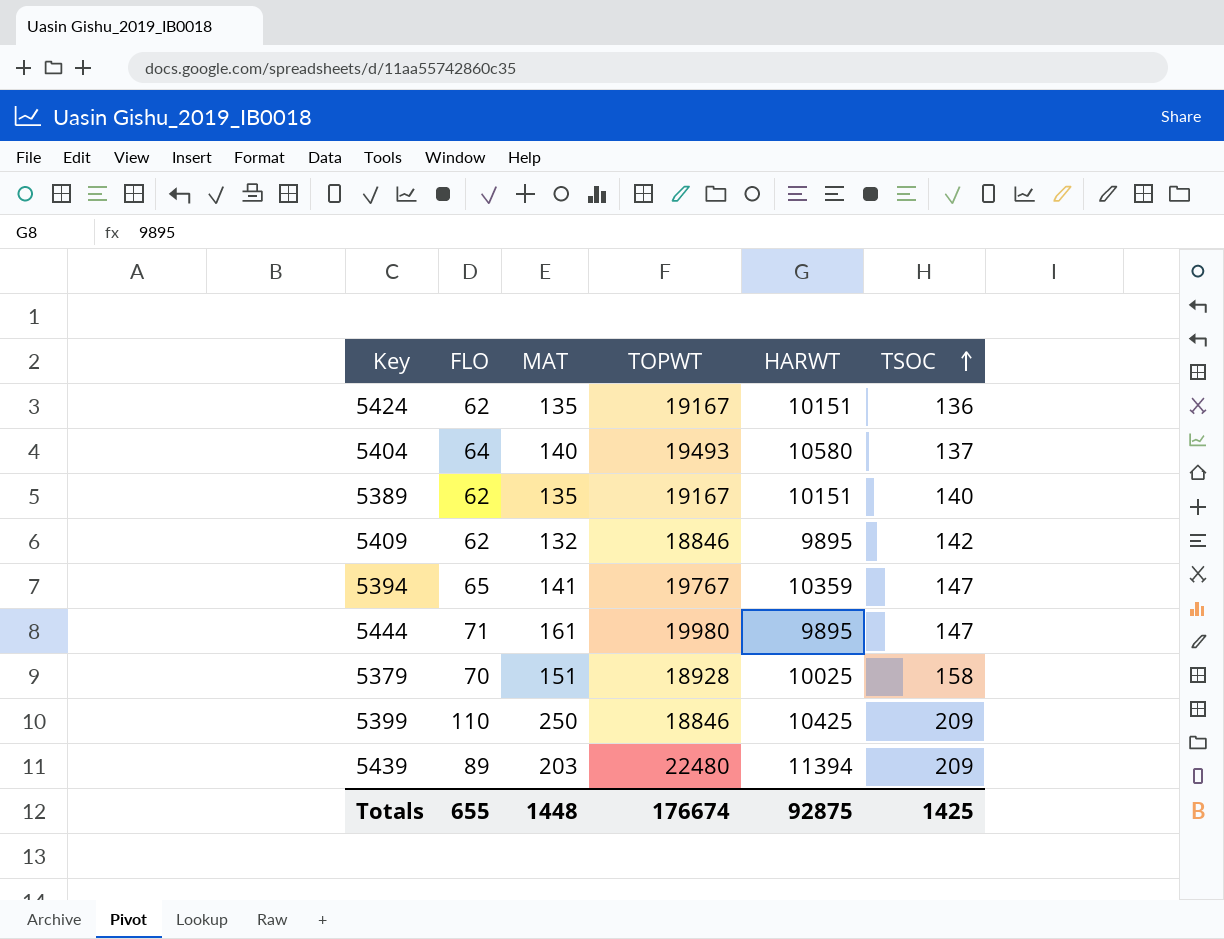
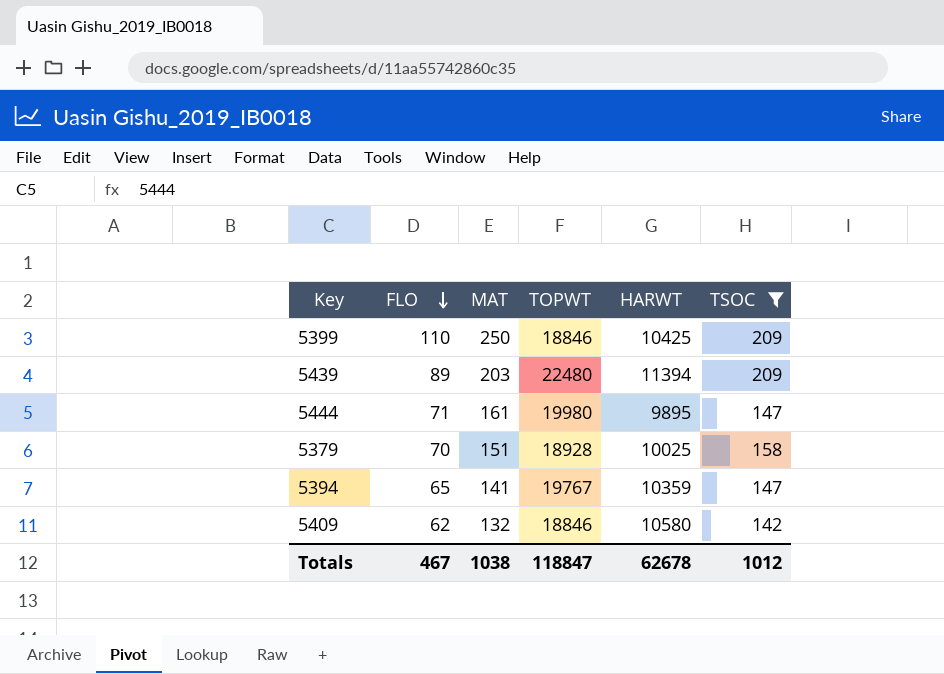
filter: none -> TSOC >= 142
row order: TSOC ascending -> FLO descending
5409 | HARWT: 9895 -> 10580
Totals | FLO: 655 -> 467
Totals | MAT: 1448 -> 1038
Totals | TOPWT: 176674 -> 118847
Totals | HARWT: 92875 -> 62678
Totals | TSOC: 1425 -> 1012

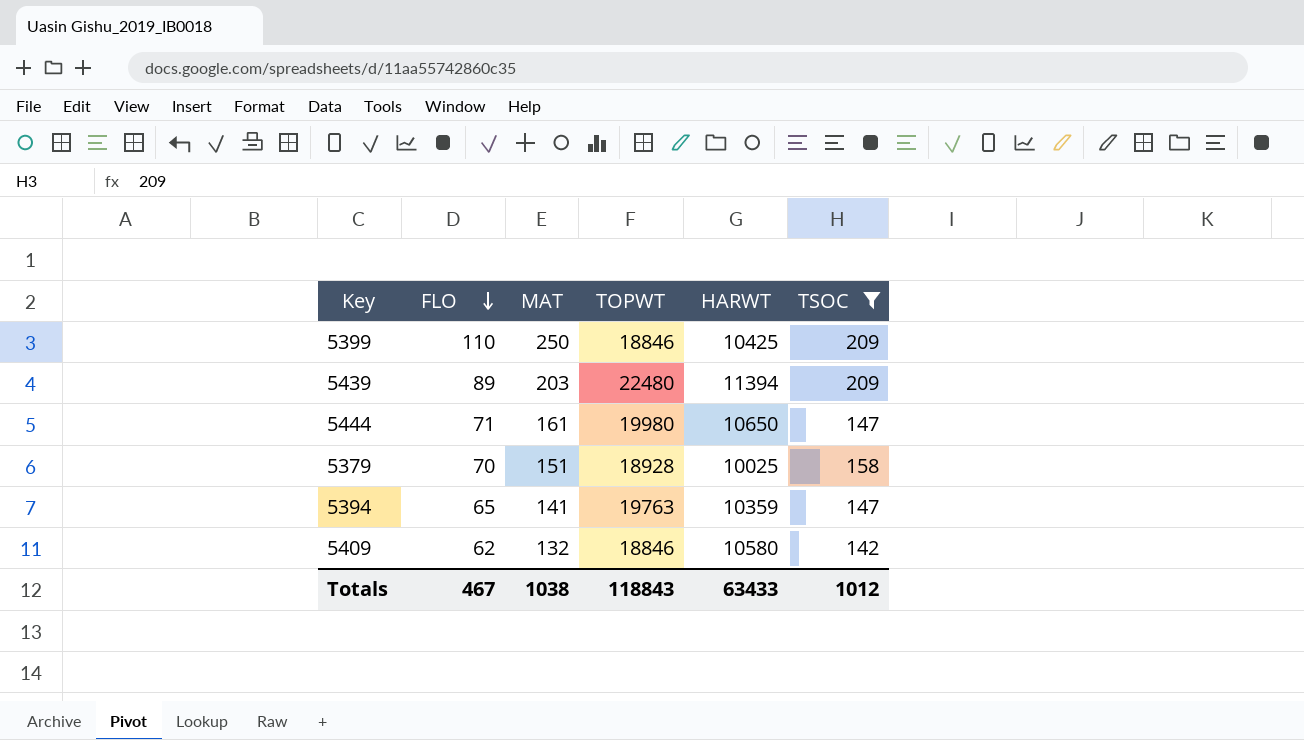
5444 | HARWT: 9895 -> 10650
5394 | TOPWT: 19767 -> 19763
Totals | TOPWT: 118847 -> 118843
Totals | HARWT: 62678 -> 63433

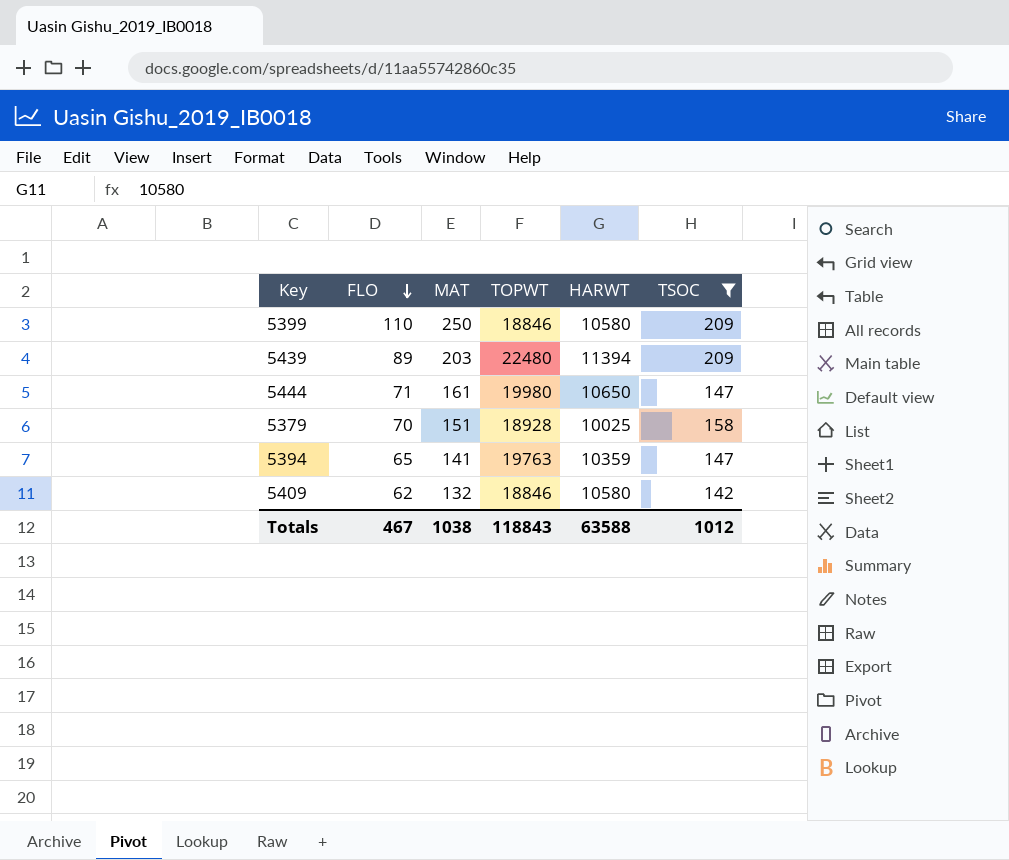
5399 | HARWT: 10425 -> 10580
Totals | HARWT: 63433 -> 63588

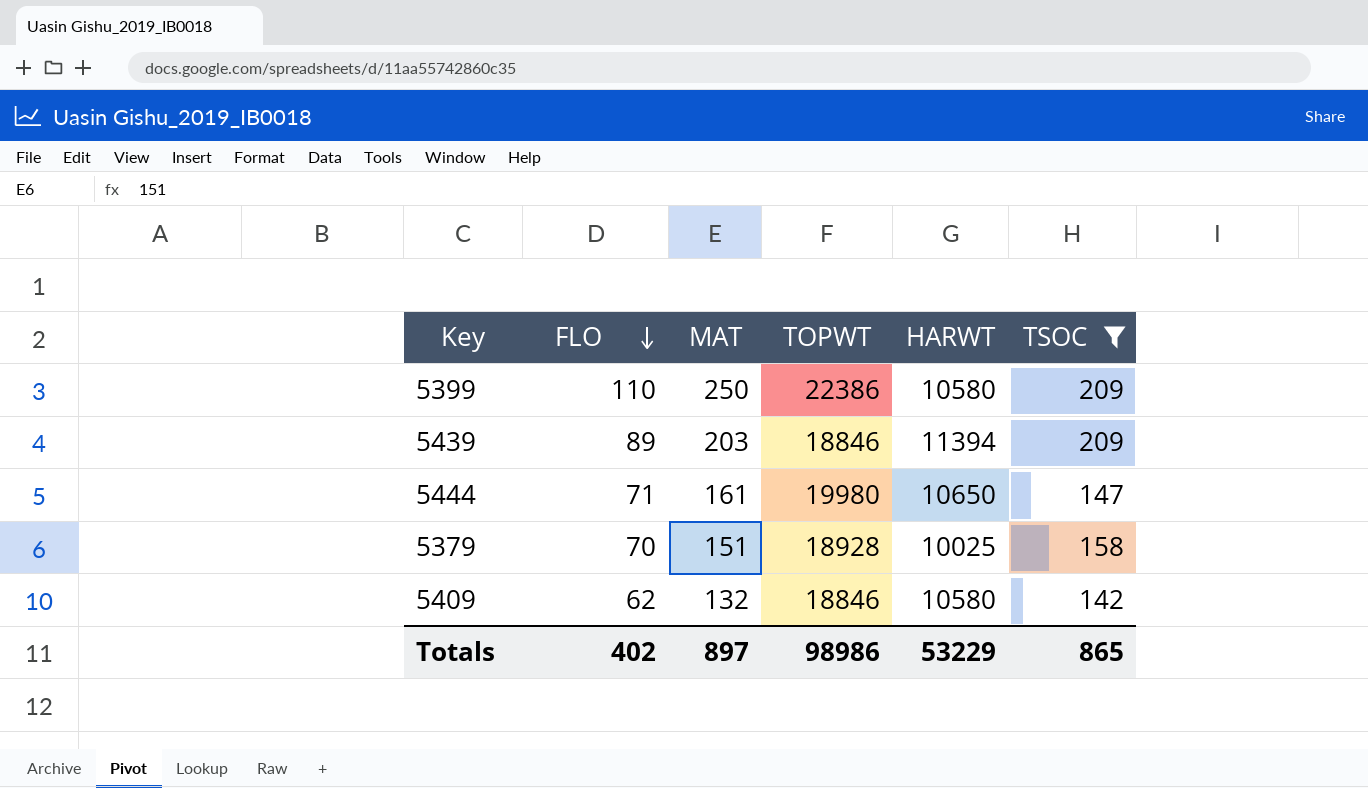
row 5394: 65 | 141 | 19763 | 10359 | 147 -> none
5399 | TOPWT: 18846 -> 22386
5439 | TOPWT: 22480 -> 18846
Totals | FLO: 467 -> 402
Totals | MAT: 1038 -> 897
Totals | TOPWT: 118843 -> 98986
Totals | HARWT: 63588 -> 53229
Totals | TSOC: 1012 -> 865

